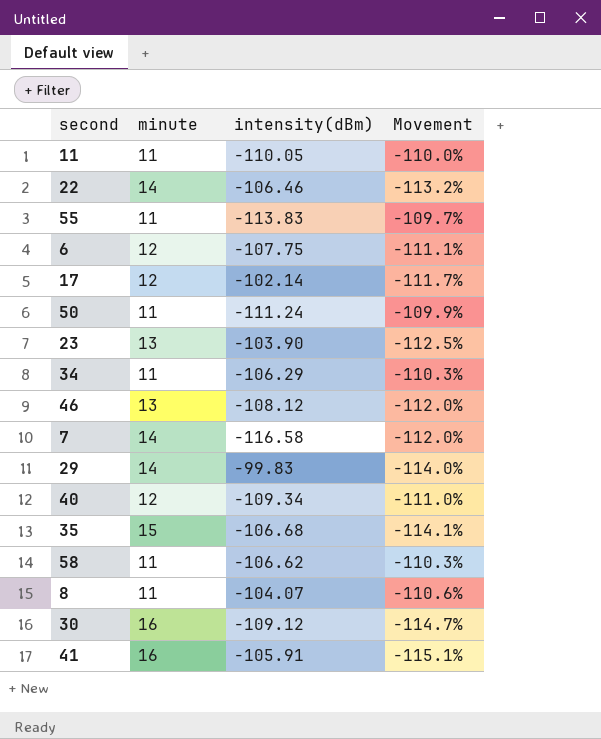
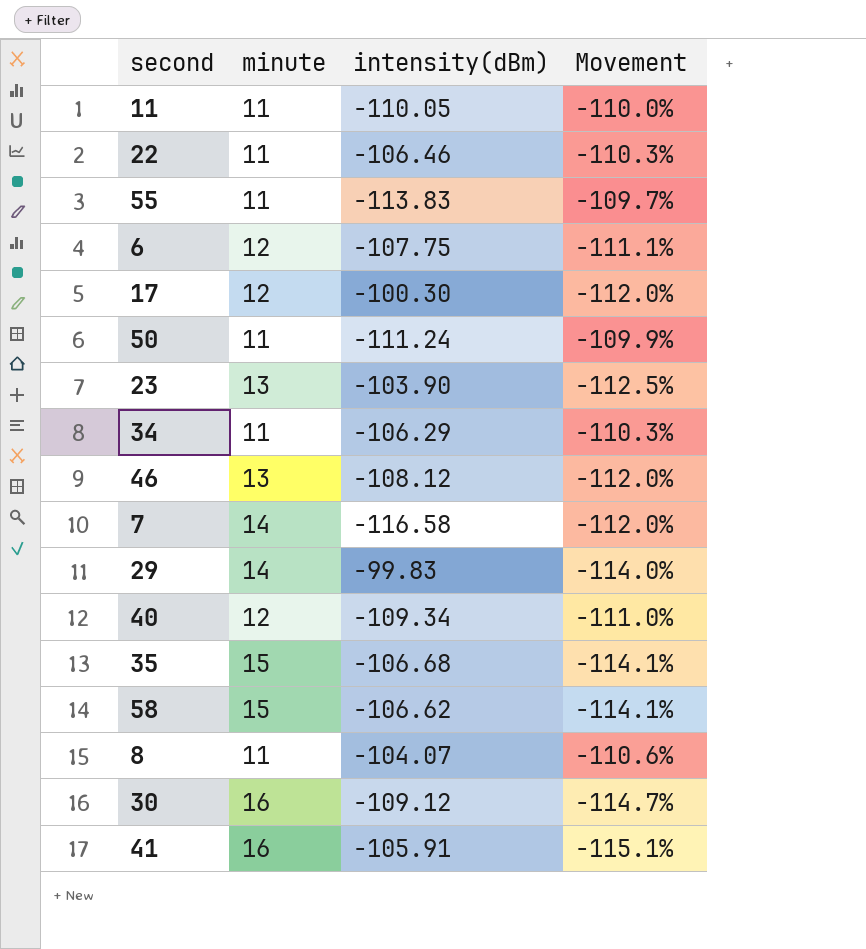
22 | minute: 14 -> 11
22 | Movement: -113.2% -> -110.3%
17 | intensity(dBm): -102.14 -> -100.30
17 | Movement: -111.7% -> -112.0%
58 | minute: 11 -> 15
58 | Movement: -110.3% -> -114.1%

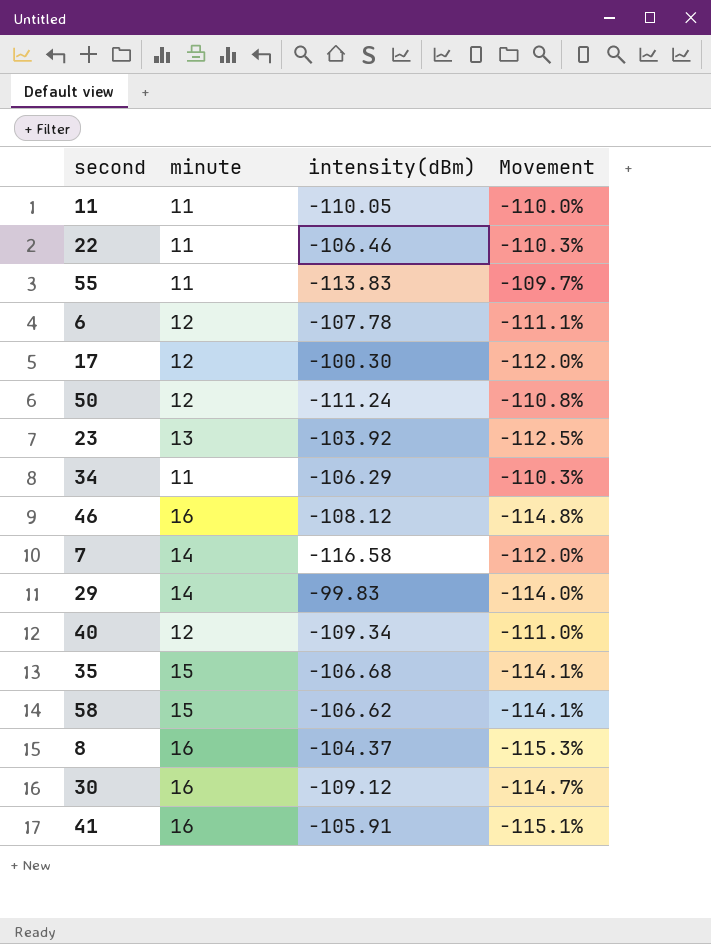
6 | intensity(dBm): -107.75 -> -107.78
50 | minute: 11 -> 12
50 | Movement: -109.9% -> -110.8%
23 | intensity(dBm): -103.90 -> -103.92
46 | minute: 13 -> 16
46 | Movement: -112.0% -> -114.8%
8 | minute: 11 -> 16
8 | intensity(dBm): -104.07 -> -104.37
8 | Movement: -110.6% -> -115.3%

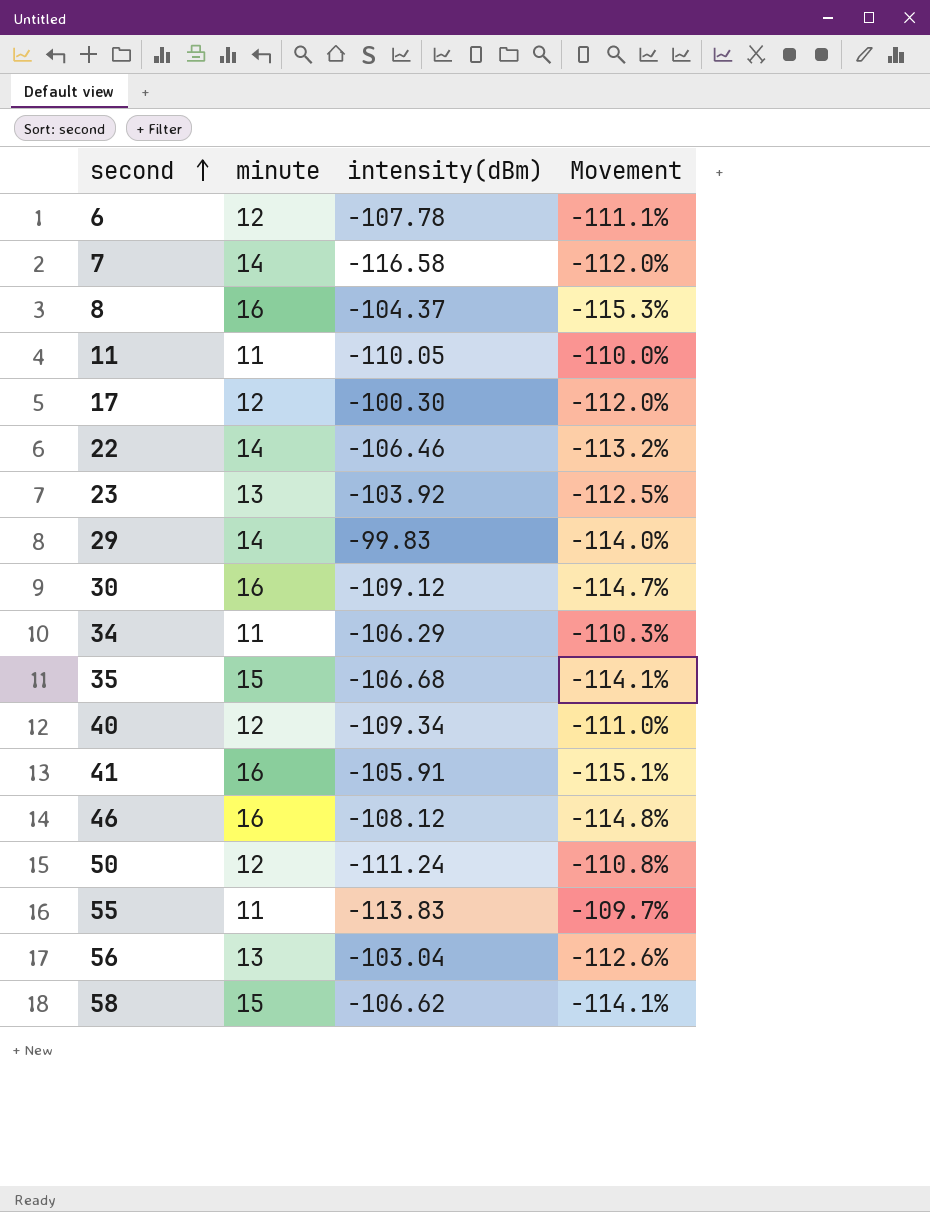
row order: none -> second ascending
22 | minute: 11 -> 14
22 | Movement: -110.3% -> -113.2%
row 56: none -> 13 | -103.04 | -112.6%

